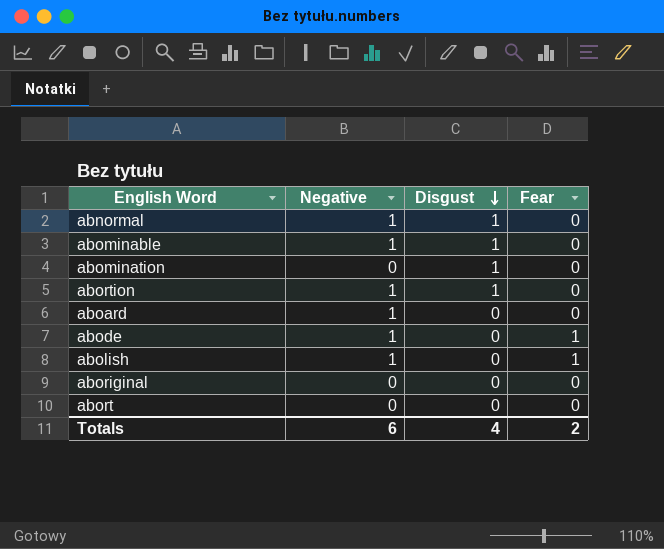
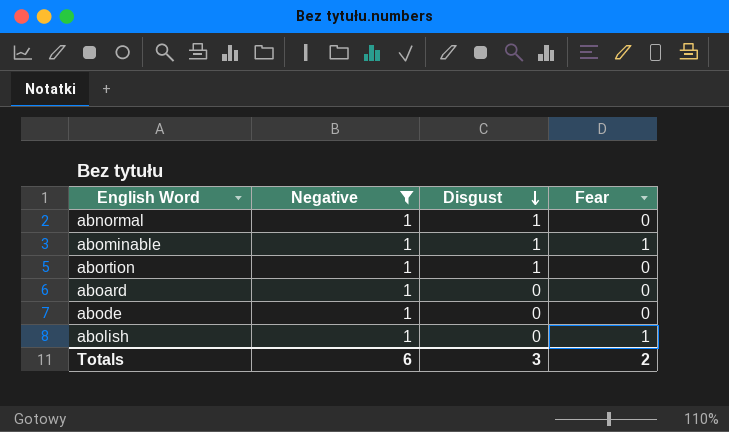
filter: none -> Negative = 1
abominable | Fear: 0 -> 1
abode | Fear: 1 -> 0
Totals | Disgust: 4 -> 3

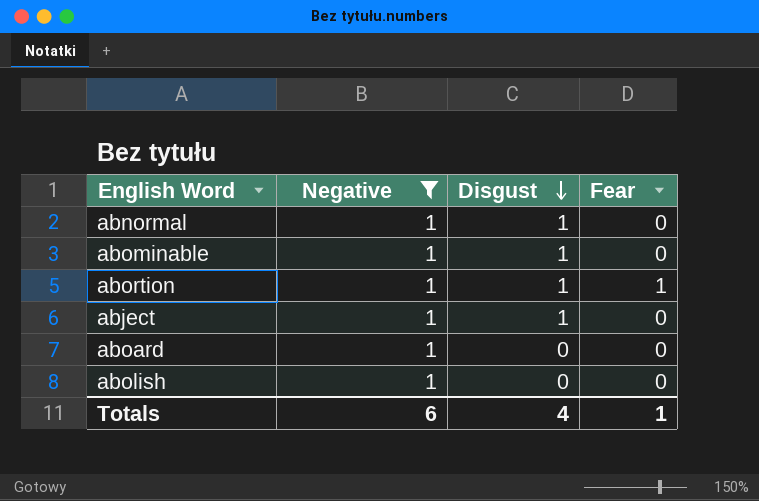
row abode: 1 | 0 | 0 -> none
abominable | Fear: 1 -> 0
abortion | Fear: 0 -> 1
row abject: none -> 1 | 1 | 0
abolish | Fear: 1 -> 0
Totals | Disgust: 3 -> 4
Totals | Fear: 2 -> 1

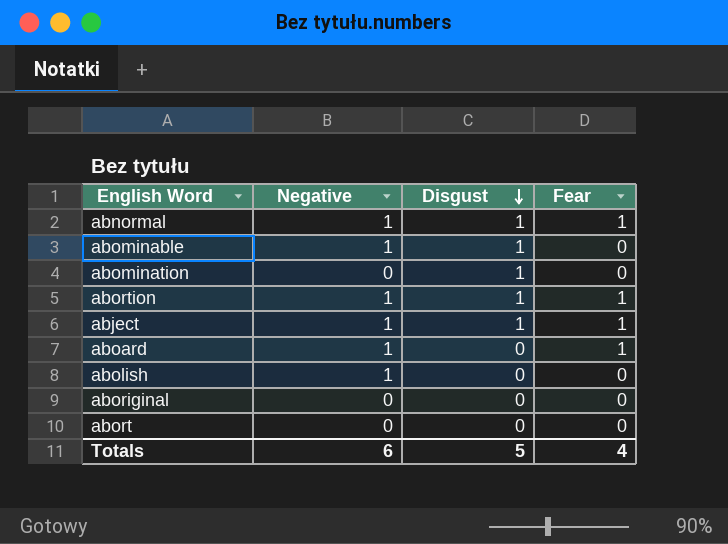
filter: Negative = 1 -> none
abnormal | Fear: 0 -> 1
abject | Fear: 0 -> 1
aboard | Fear: 0 -> 1
Totals | Disgust: 4 -> 5
Totals | Fear: 1 -> 4

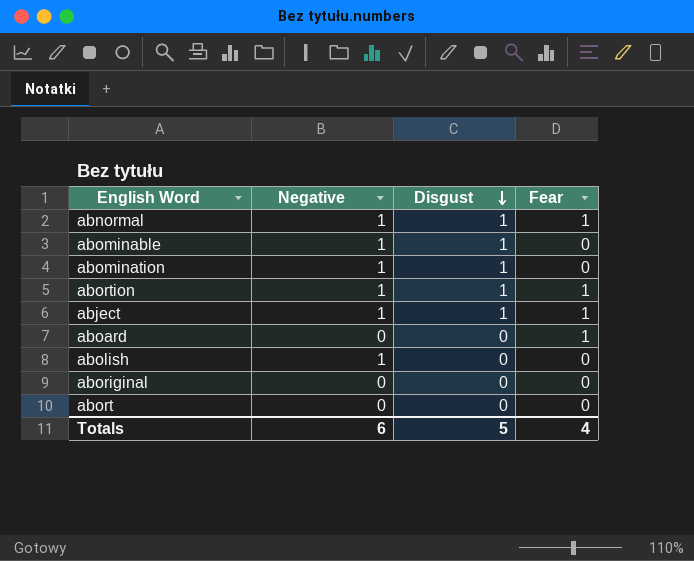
abomination | Negative: 0 -> 1
aboard | Negative: 1 -> 0

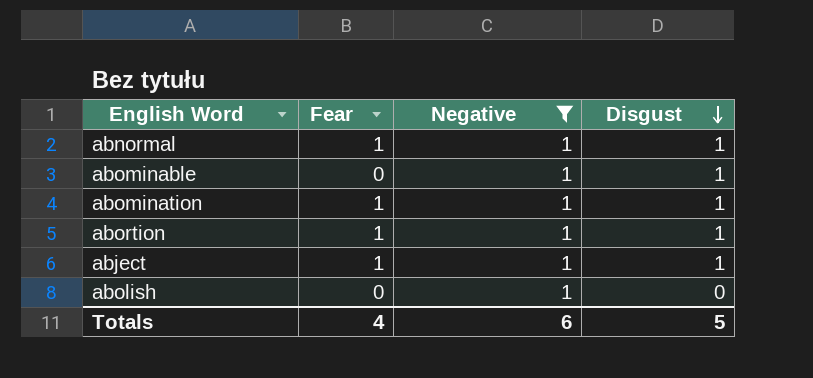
filter: none -> Negative = 1
column Fear | position: 4 -> 2
abomination | Fear: 0 -> 1

